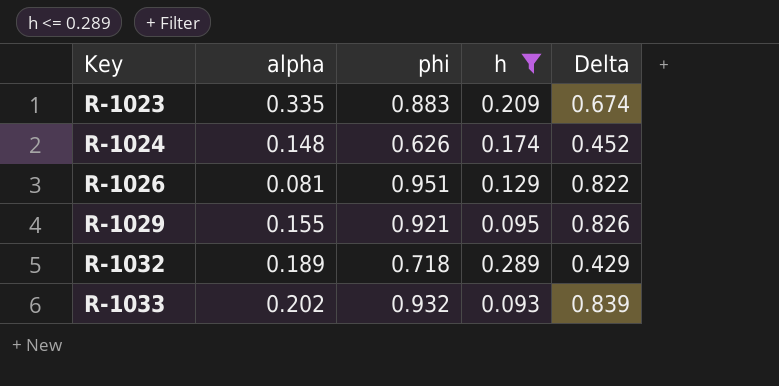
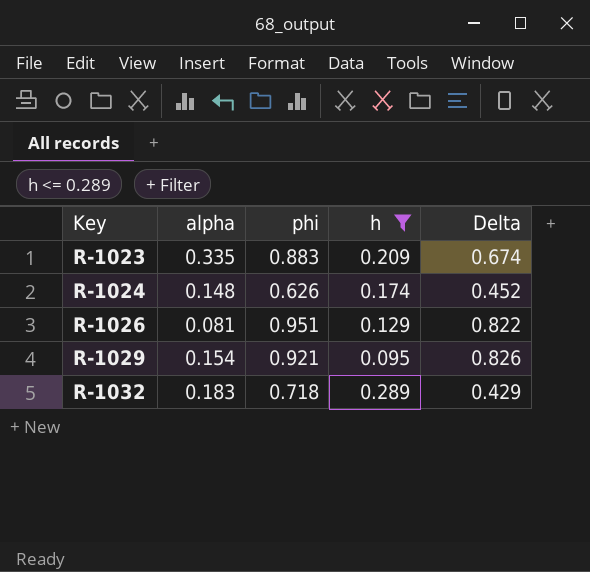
row R-1033: 0.202 | 0.932 | 0.093 | 0.839 -> none
R-1029 | alpha: 0.155 -> 0.154
R-1032 | alpha: 0.189 -> 0.183

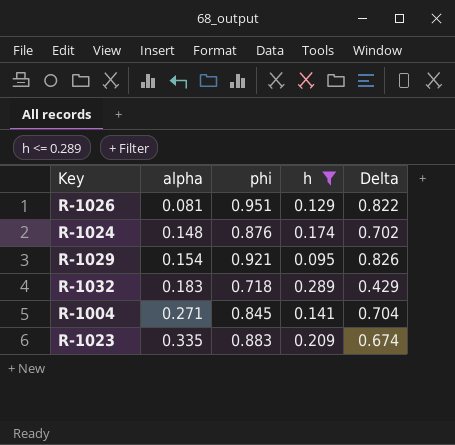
row order: Key ascending -> alpha ascending
R-1024 | phi: 0.626 -> 0.876
R-1024 | Delta: 0.452 -> 0.702
row R-1004: none -> 0.271 | 0.845 | 0.141 | 0.704

